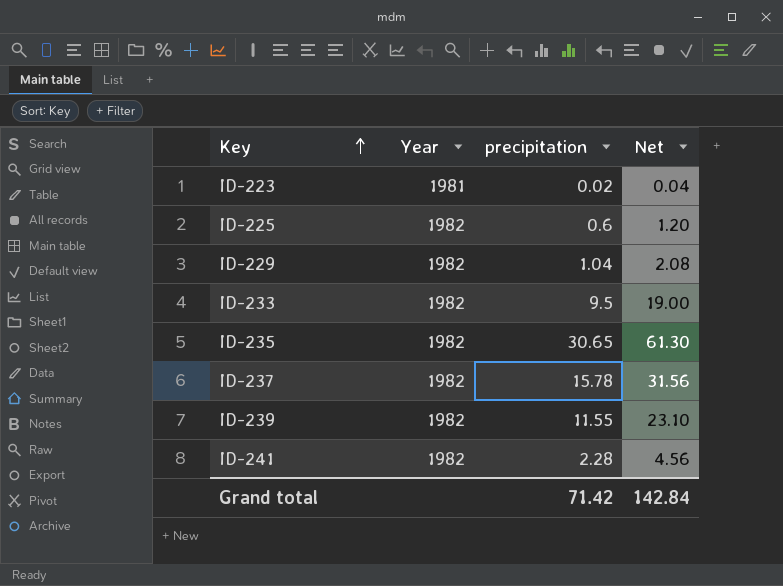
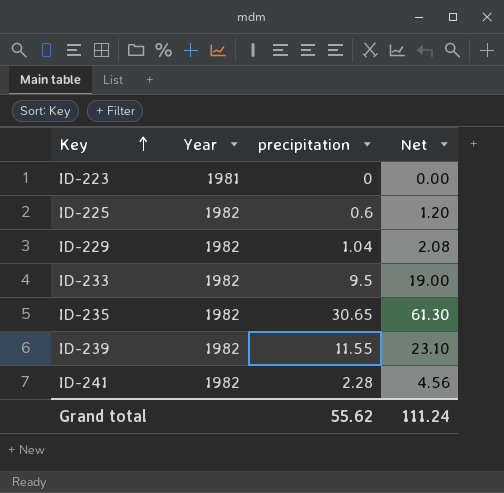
row ID-237: 1982 | 15.78 | 31.56 -> none
ID-223 | precipitation: 0.02 -> 0
ID-223 | Net: 0.04 -> 0.00
Grand total | precipitation: 71.42 -> 55.62
Grand total | Net: 142.84 -> 111.24

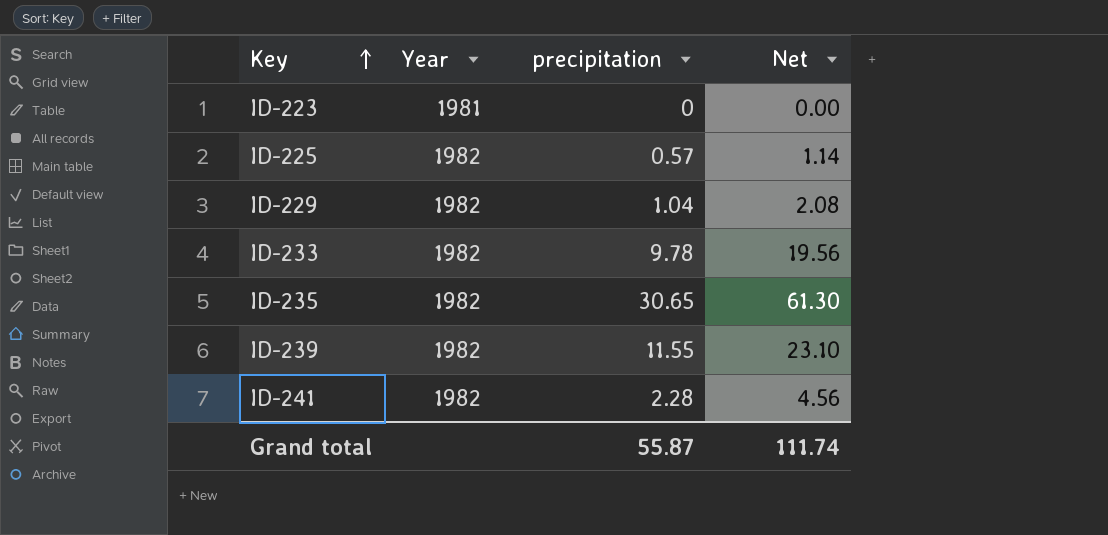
ID-225 | precipitation: 0.6 -> 0.57
ID-225 | Net: 1.20 -> 1.14
ID-233 | precipitation: 9.5 -> 9.78
ID-233 | Net: 19.00 -> 19.56
Grand total | precipitation: 55.62 -> 55.87
Grand total | Net: 111.24 -> 111.74

